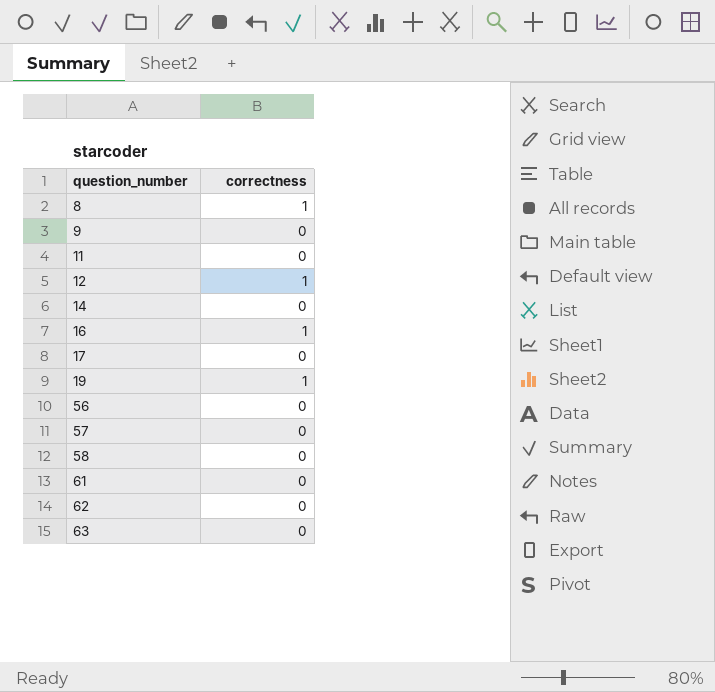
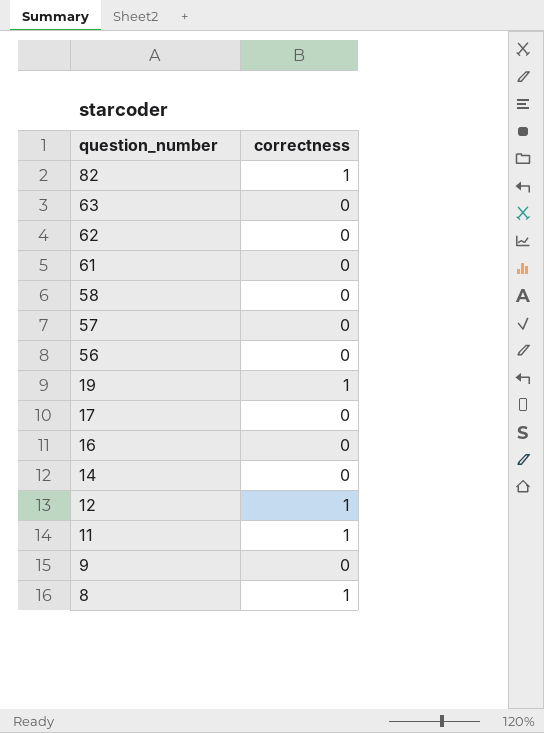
row order: question_number ascending -> question_number descending
row 82: none -> 1
16 | correctness: 1 -> 0
11 | correctness: 0 -> 1

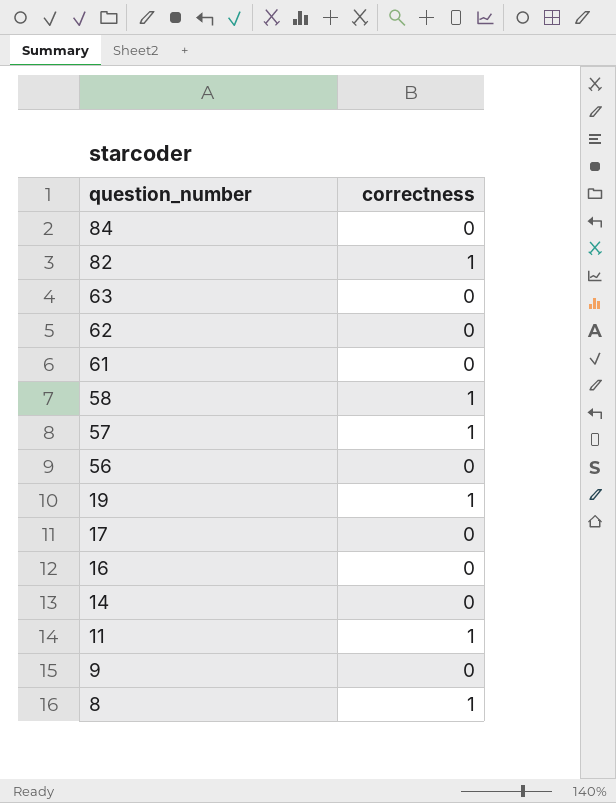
row 12: 1 -> none
row 84: none -> 0
58 | correctness: 0 -> 1
57 | correctness: 0 -> 1

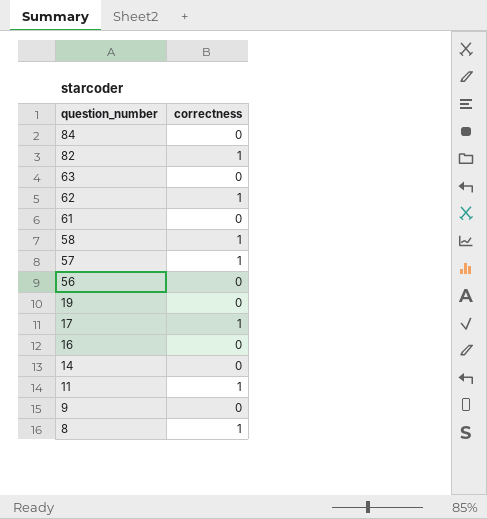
62 | correctness: 0 -> 1
19 | correctness: 1 -> 0
17 | correctness: 0 -> 1

